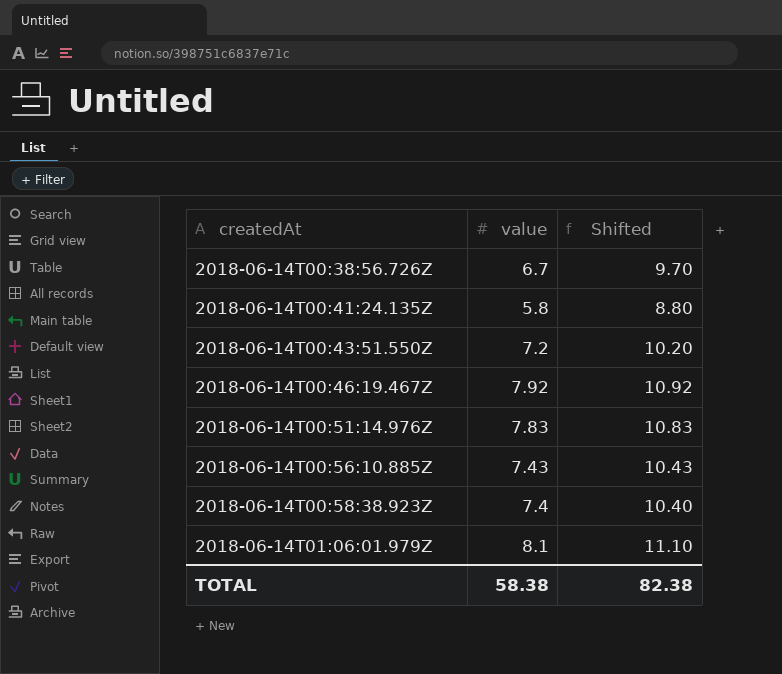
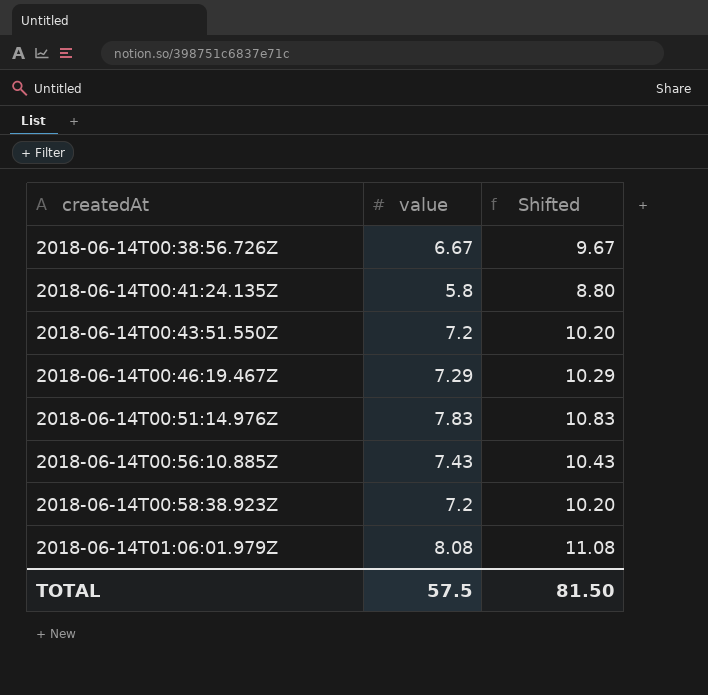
2018-06-14T00:38:56.726Z | value: 6.7 -> 6.67
2018-06-14T00:38:56.726Z | Shifted: 9.70 -> 9.67
2018-06-14T00:46:19.467Z | value: 7.92 -> 7.29
2018-06-14T00:46:19.467Z | Shifted: 10.92 -> 10.29
2018-06-14T00:58:38.923Z | value: 7.4 -> 7.2
2018-06-14T00:58:38.923Z | Shifted: 10.40 -> 10.20
2018-06-14T01:06:01.979Z | value: 8.1 -> 8.08
2018-06-14T01:06:01.979Z | Shifted: 11.10 -> 11.08
TOTAL | value: 58.38 -> 57.5
TOTAL | Shifted: 82.38 -> 81.50

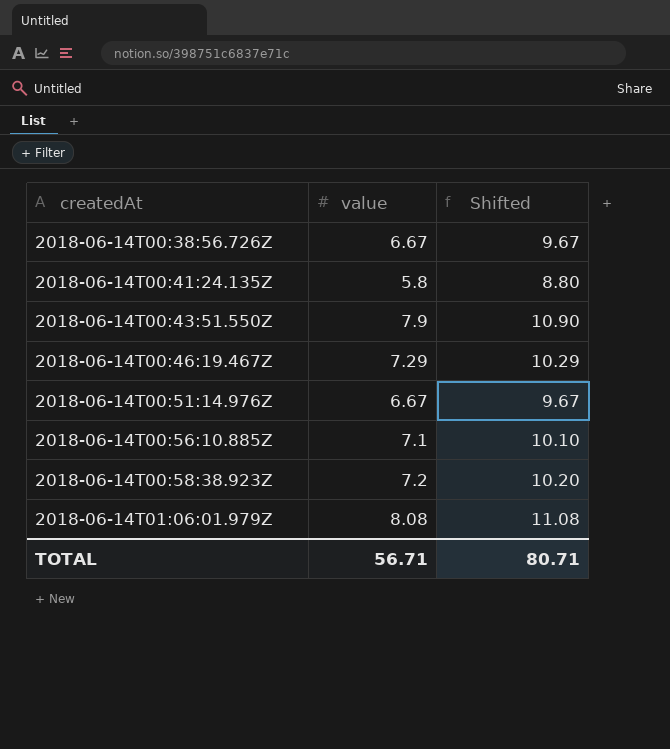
2018-06-14T00:43:51.550Z | value: 7.2 -> 7.9
2018-06-14T00:43:51.550Z | Shifted: 10.20 -> 10.90
2018-06-14T00:51:14.976Z | value: 7.83 -> 6.67
2018-06-14T00:51:14.976Z | Shifted: 10.83 -> 9.67
2018-06-14T00:56:10.885Z | value: 7.43 -> 7.1
2018-06-14T00:56:10.885Z | Shifted: 10.43 -> 10.10
TOTAL | value: 57.5 -> 56.71
TOTAL | Shifted: 81.50 -> 80.71

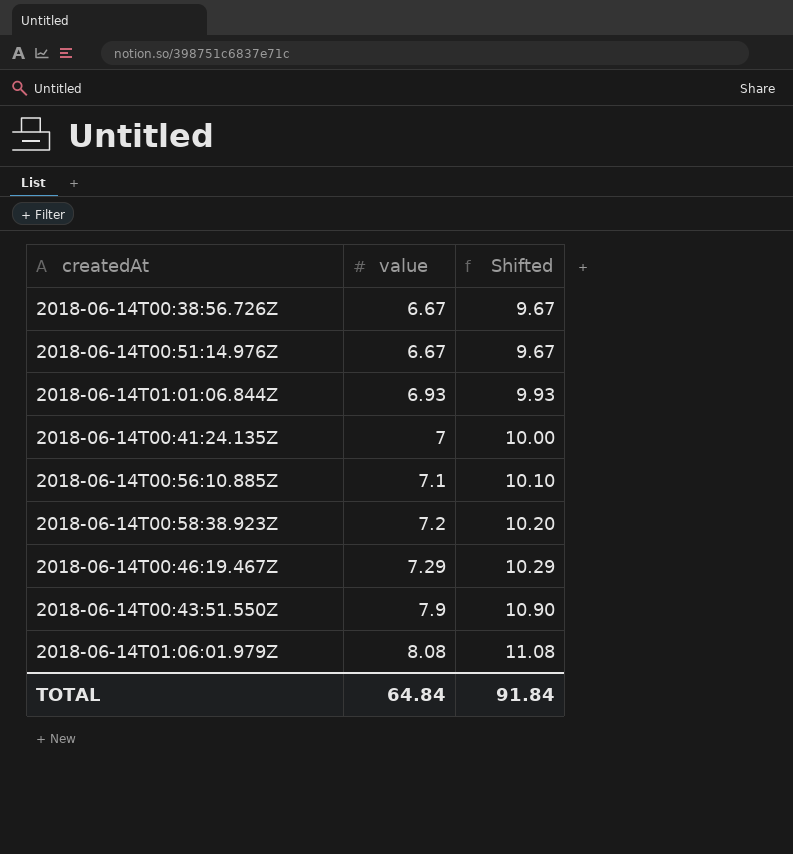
row order: createdAt ascending -> value ascending
row 2018-06-14T01:01:06.844Z: none -> 6.93 | 9.93
2018-06-14T00:41:24.135Z | value: 5.8 -> 7
2018-06-14T00:41:24.135Z | Shifted: 8.80 -> 10.00
TOTAL | value: 56.71 -> 64.84
TOTAL | Shifted: 80.71 -> 91.84

